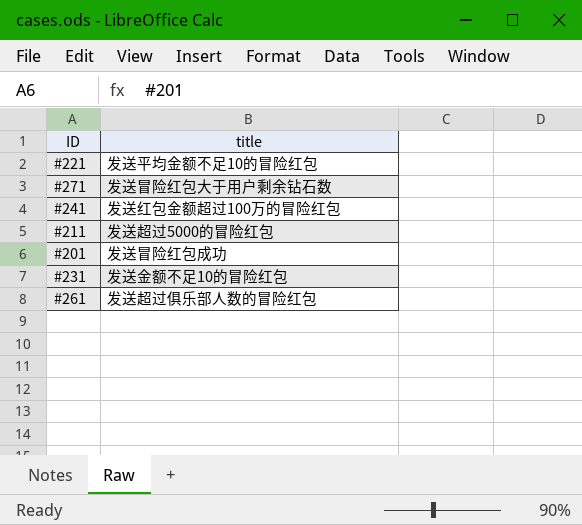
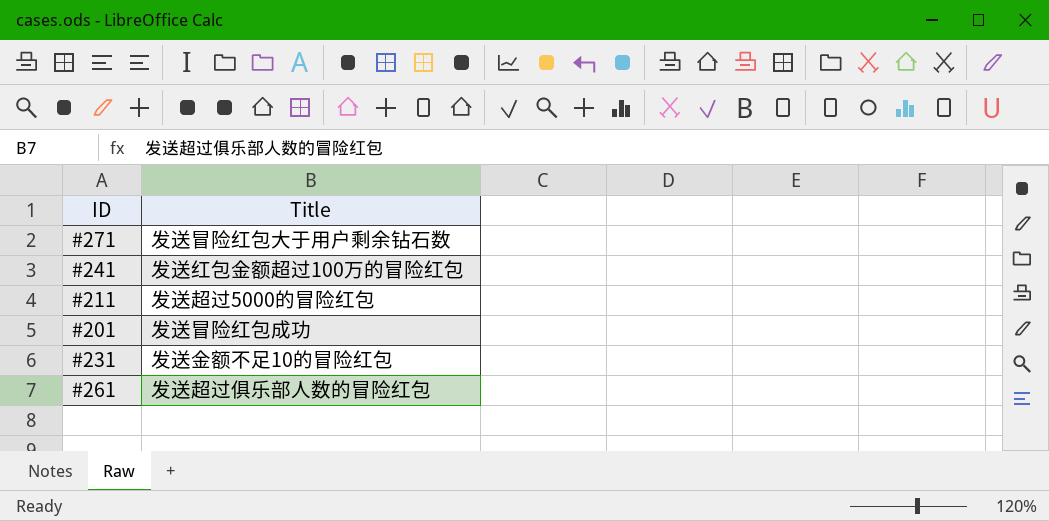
column name: title -> Title
row #221: 发送平均金额不足10的冒险红包 -> none

